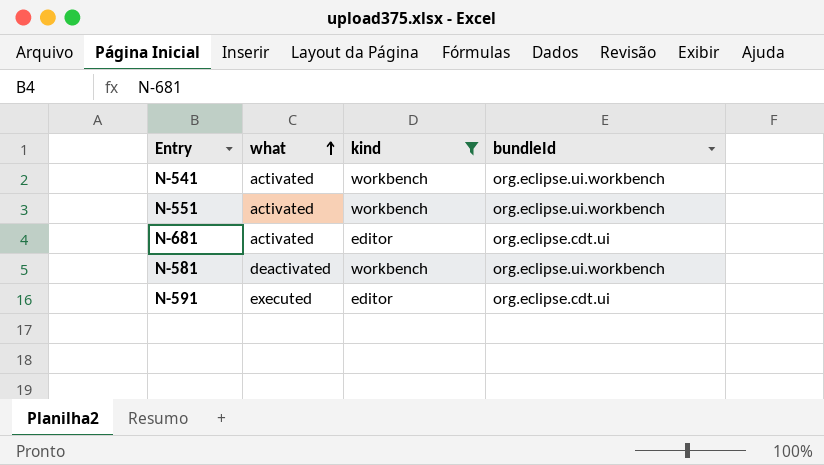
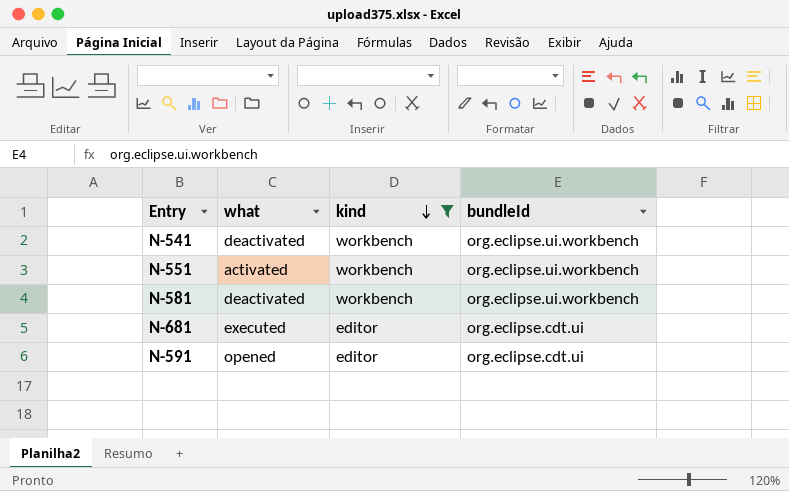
row order: what ascending -> kind descending
N-541 | what: activated -> deactivated
N-681 | what: activated -> executed
N-591 | what: executed -> opened

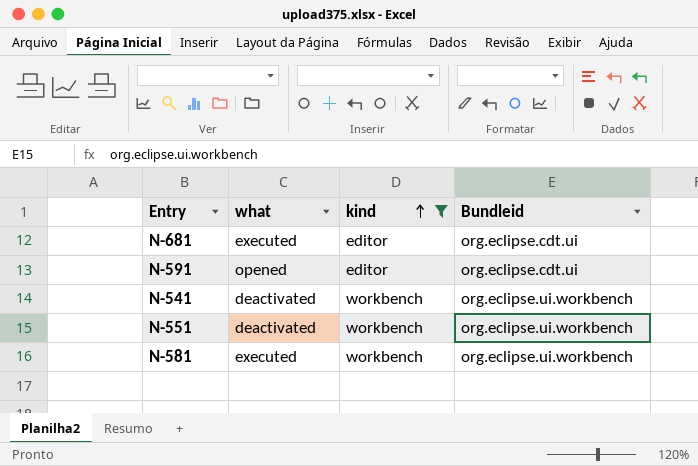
row order: kind descending -> kind ascending
column name: bundleId -> Bundleid
N-551 | what: activated -> deactivated
N-581 | what: deactivated -> executed

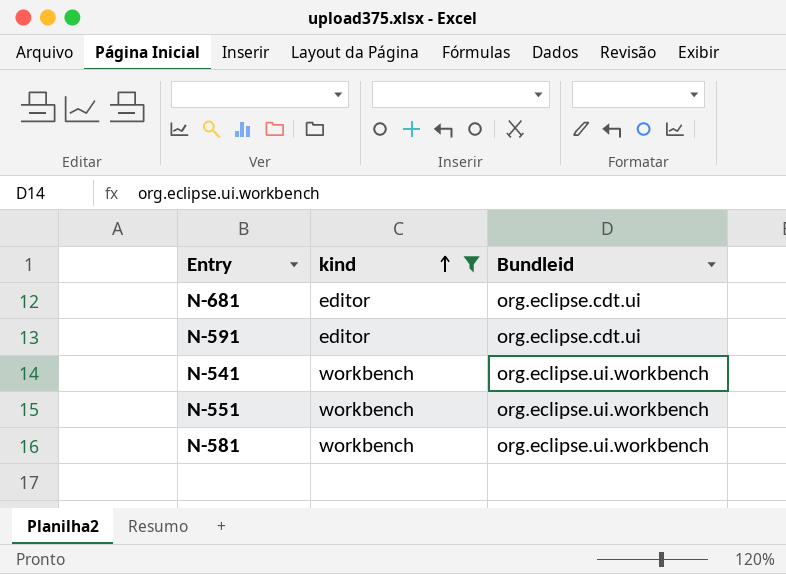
column what | position: 2 -> none

